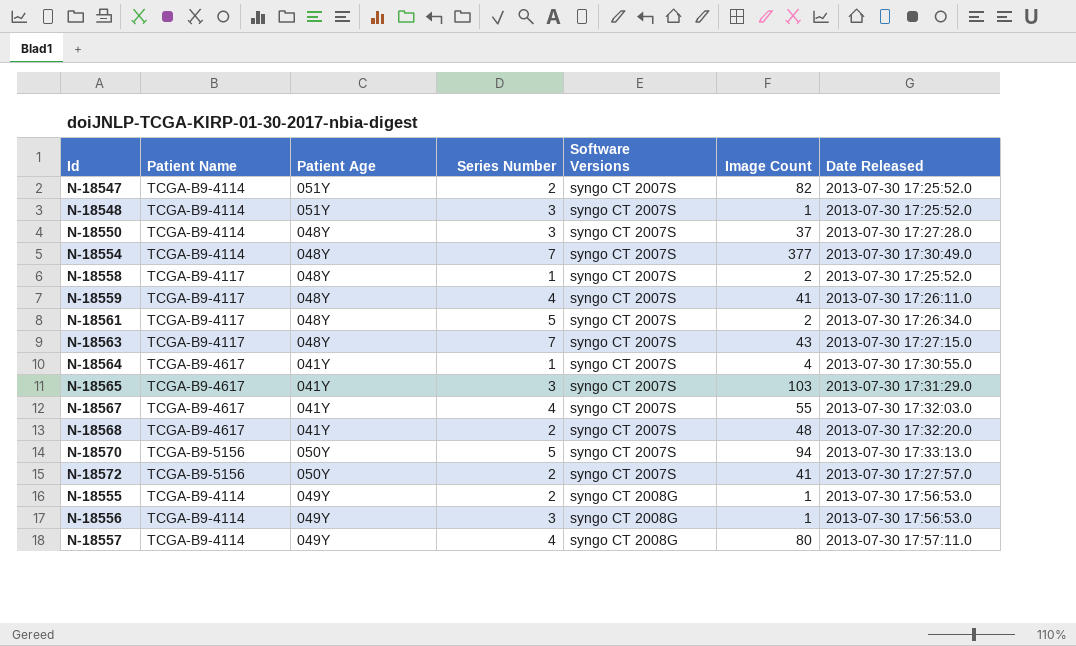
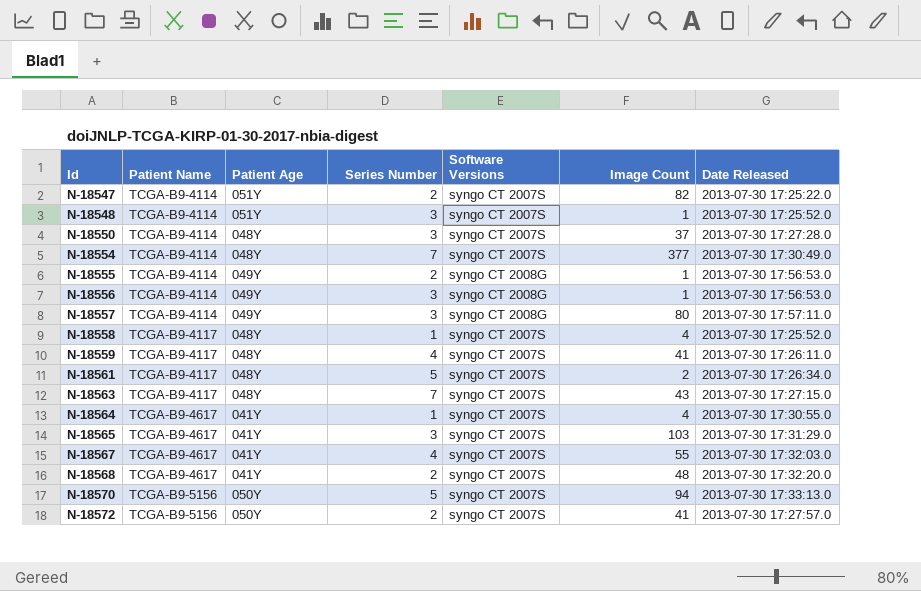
row order: Software Versions ascending -> Id ascending
N-18547 | Date Released: 2013-07-30 17:25:52.0 -> 2013-07-30 17:25:22.0
N-18557 | Series Number: 4 -> 3
N-18558 | Image Count: 2 -> 4

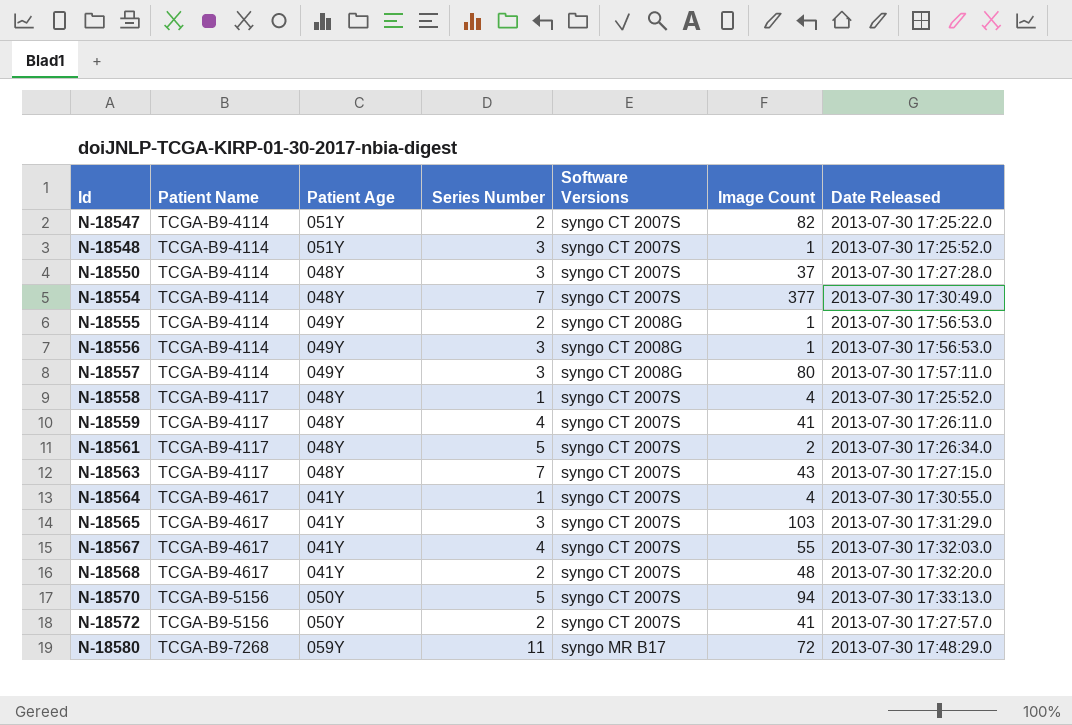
row N-18580: none -> TCGA-B9-7268 | 059Y | 11 | syngo MR B17 | 72 | 2013-07-30 17:48:29.0

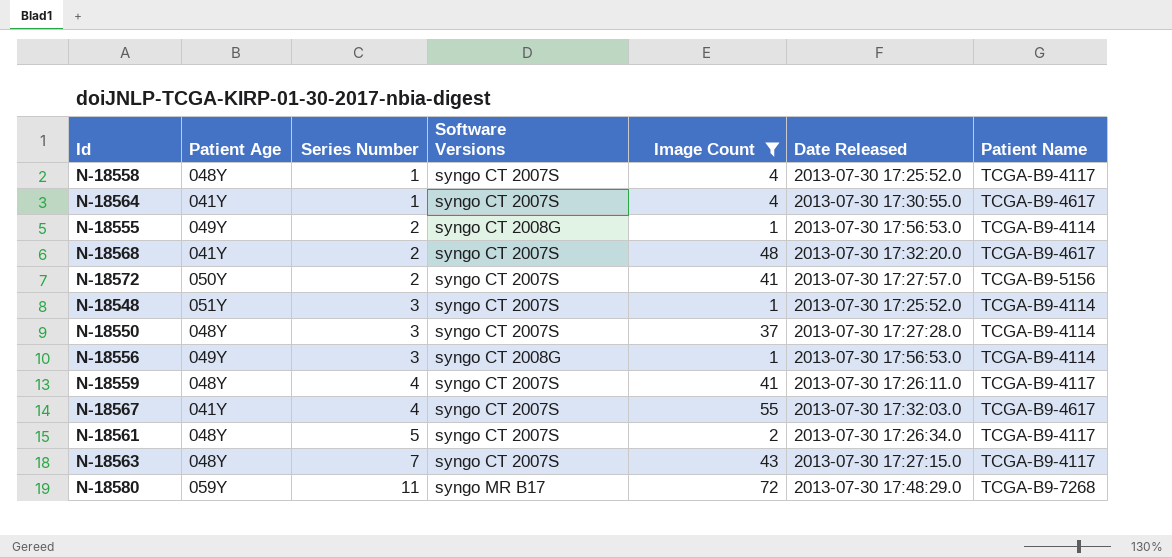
filter: none -> Image Count <= 72
row order: Id ascending -> Series Number ascending
column Patient Name | position: 2 -> 7

